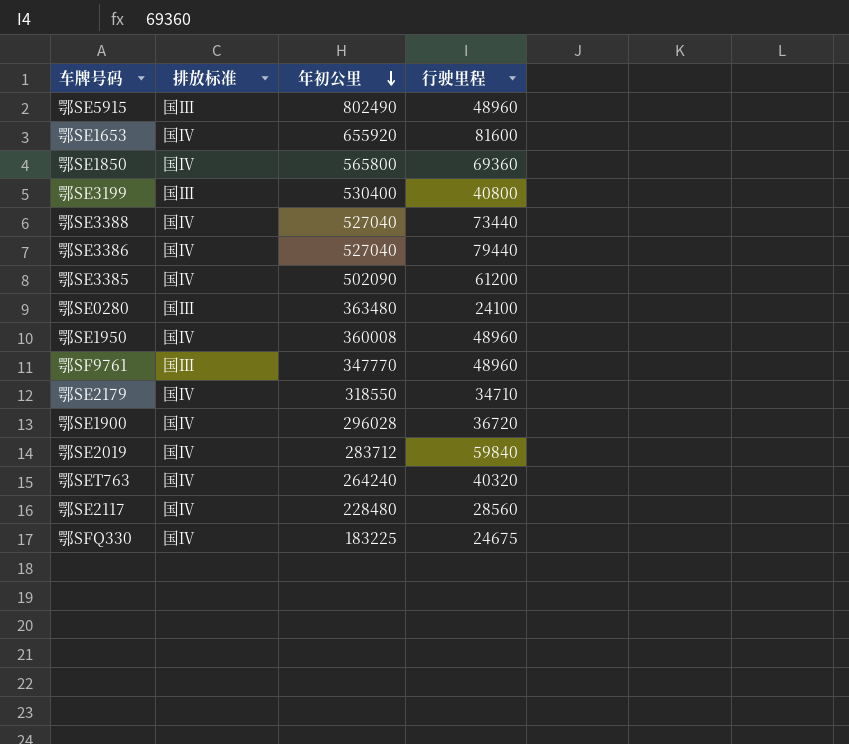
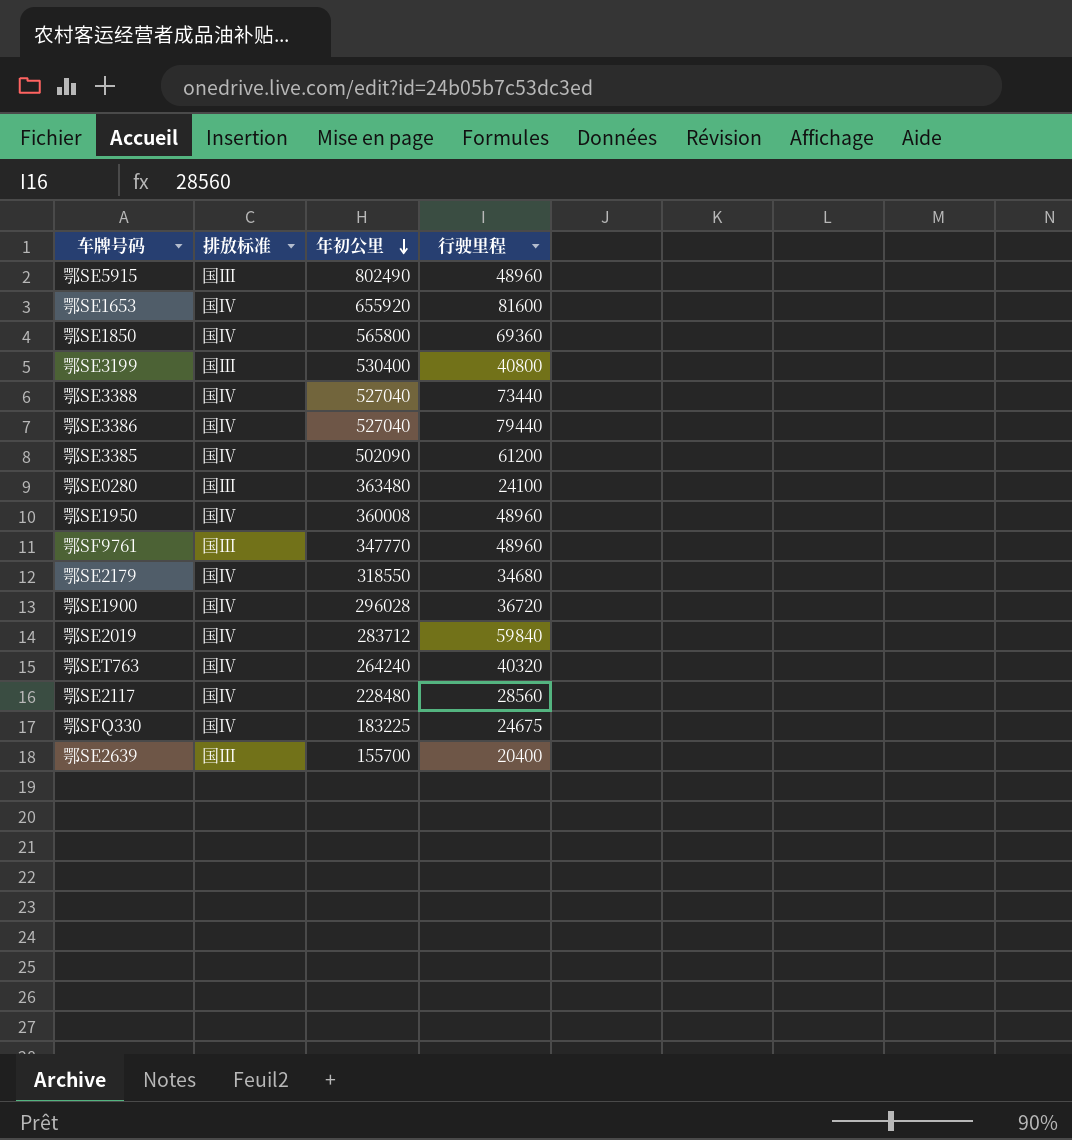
鄂SE2179 | 行驶里程: 34710 -> 34680
row 鄂SE2639: none -> 国Ⅲ | 155700 | 20400

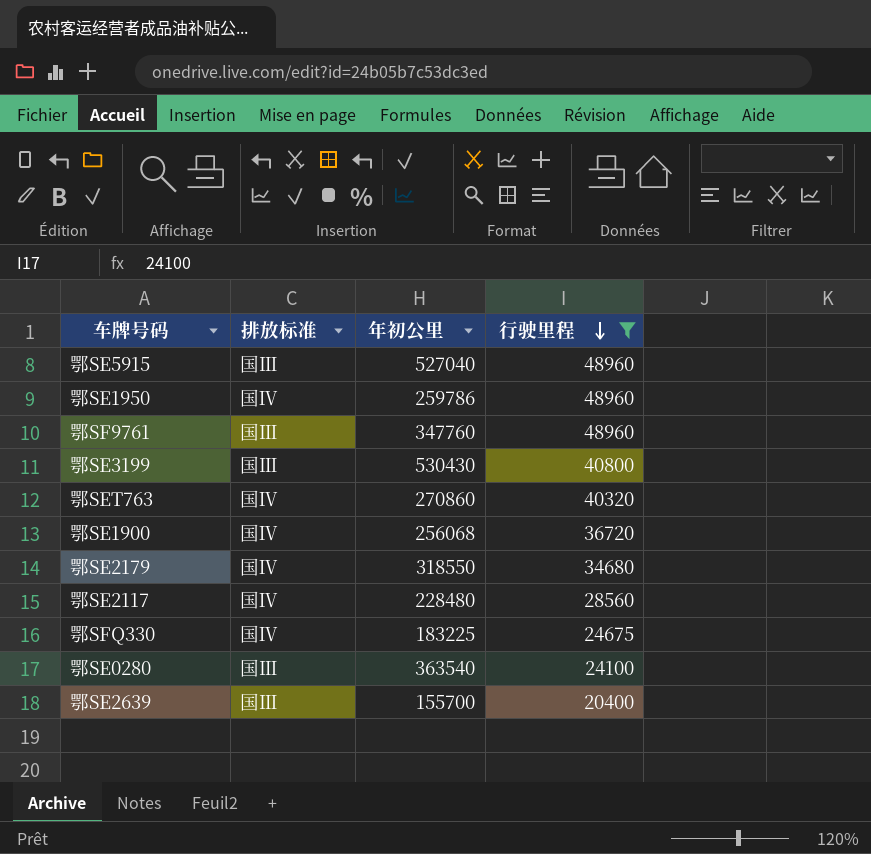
filter: none -> 行驶里程 <= 48960
row order: 年初公里 descending -> 行驶里程 descending
鄂SE5915 | 年初公里: 802490 -> 527040
鄂SE1950 | 年初公里: 360008 -> 259786
鄂SF9761 | 年初公里: 347770 -> 347760
鄂SE3199 | 年初公里: 530400 -> 530430
鄂SET763 | 年初公里: 264240 -> 270860
鄂SE1900 | 年初公里: 296028 -> 256068
鄂SE0280 | 年初公里: 363480 -> 363540

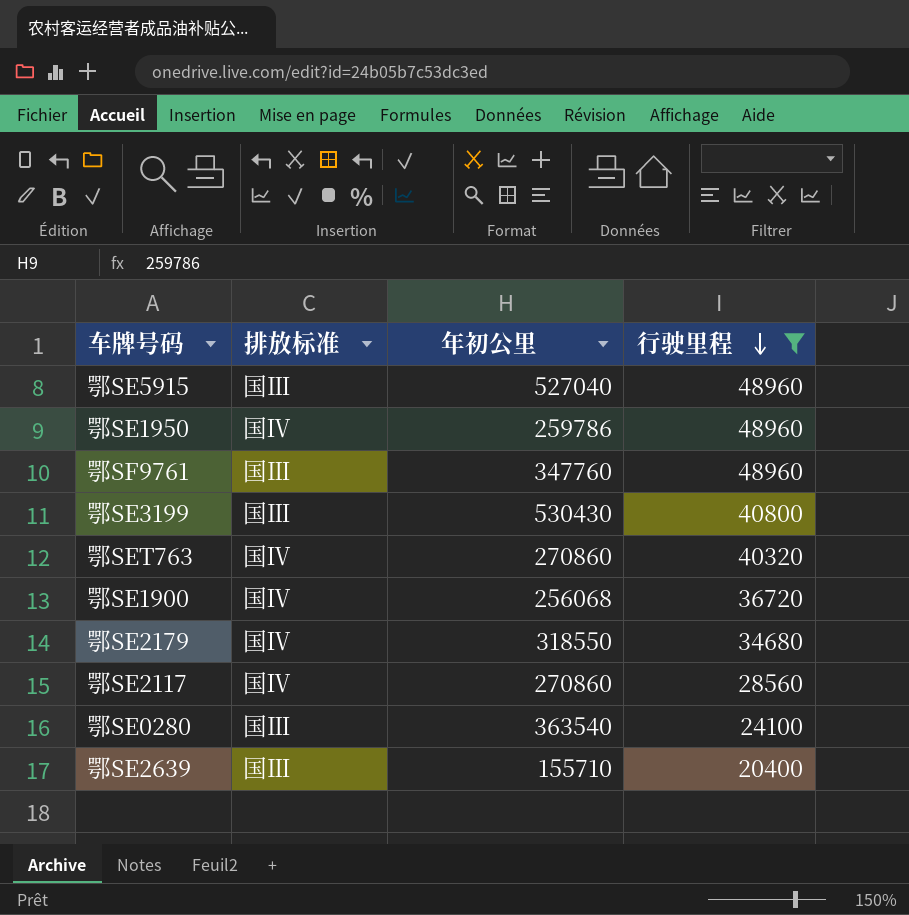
row 鄂SFQ330: 国Ⅳ | 183225 | 24675 -> none
鄂SE2117 | 年初公里: 228480 -> 270860
鄂SE2639 | 年初公里: 155700 -> 155710

